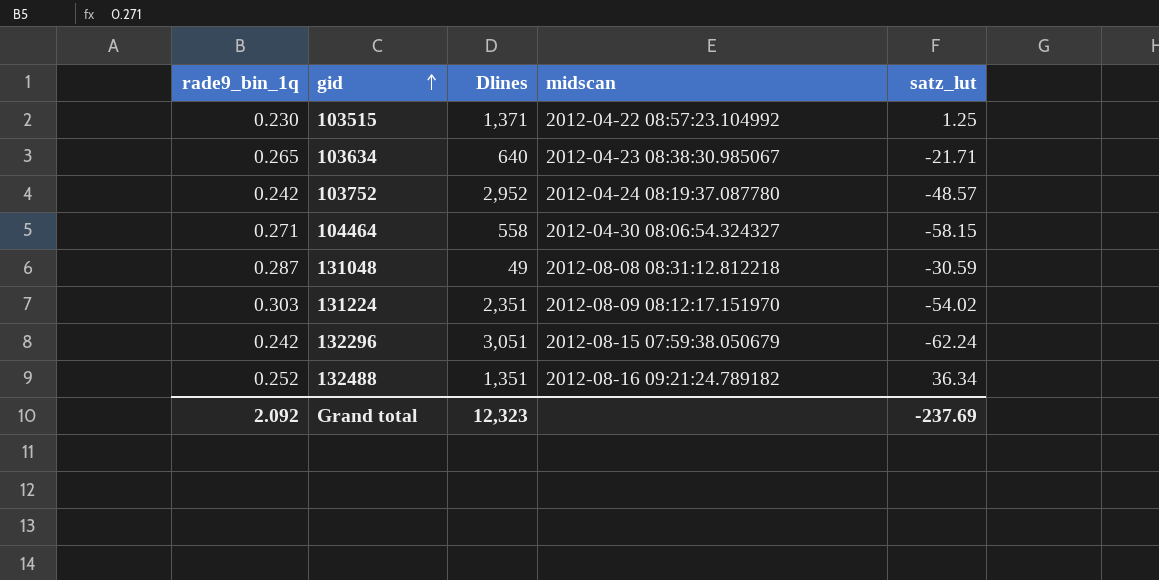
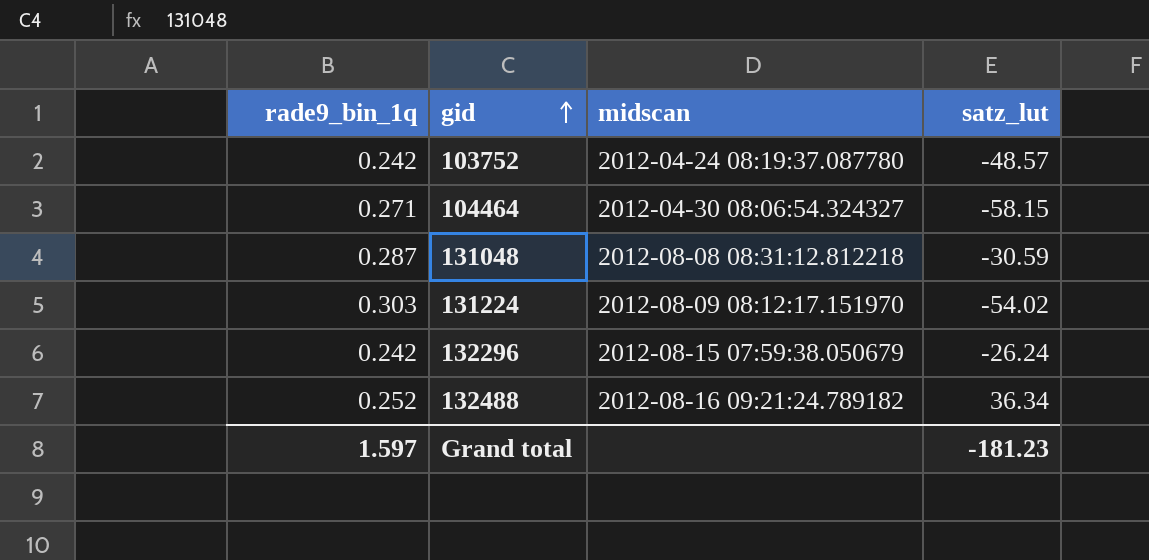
column Dlines | position: 3 -> none
row 103515: 0.230 | 1,371 | 2012-04-22 08:57:23.104992 | 1.25 -> none
row 103634: 0.265 | 640 | 2012-04-23 08:38:30.985067 | -21.71 -> none
132296 | satz_lut: -62.24 -> -26.24
Grand total | rade9_bin_1q: 2.092 -> 1.597
Grand total | satz_lut: -237.69 -> -181.23

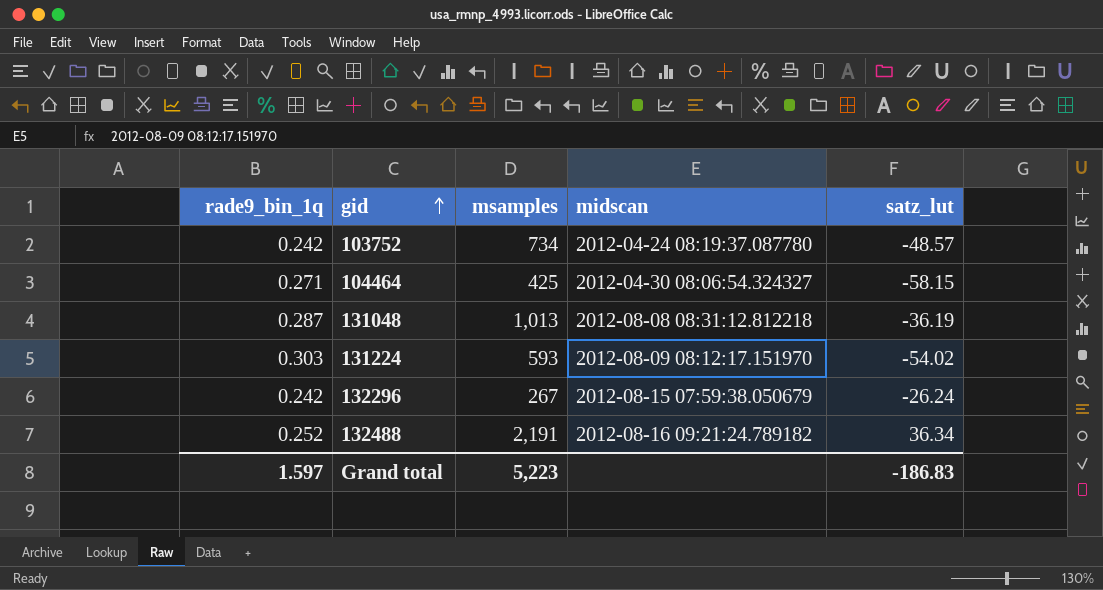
column msamples | position: none -> 3
131048 | satz_lut: -30.59 -> -36.19
Grand total | satz_lut: -181.23 -> -186.83

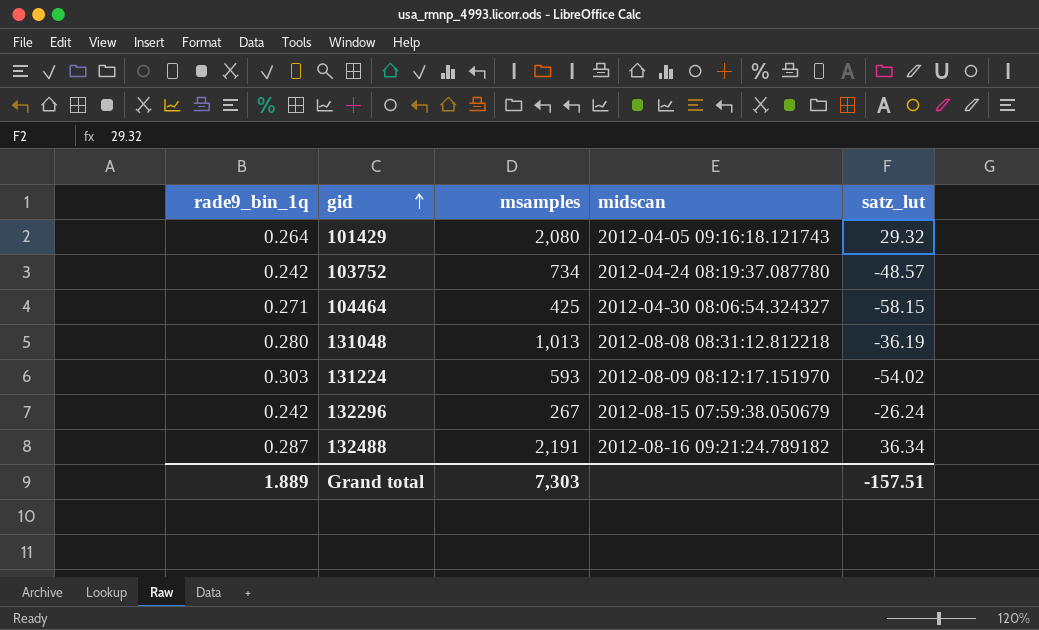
row 101429: none -> 0.264 | 2,080 | 2012-04-05 09:16:18.121743 | 29.32
131048 | rade9_bin_1q: 0.287 -> 0.280
132488 | rade9_bin_1q: 0.252 -> 0.287
Grand total | rade9_bin_1q: 1.597 -> 1.889
Grand total | msamples: 5,223 -> 7,303
Grand total | satz_lut: -186.83 -> -157.51

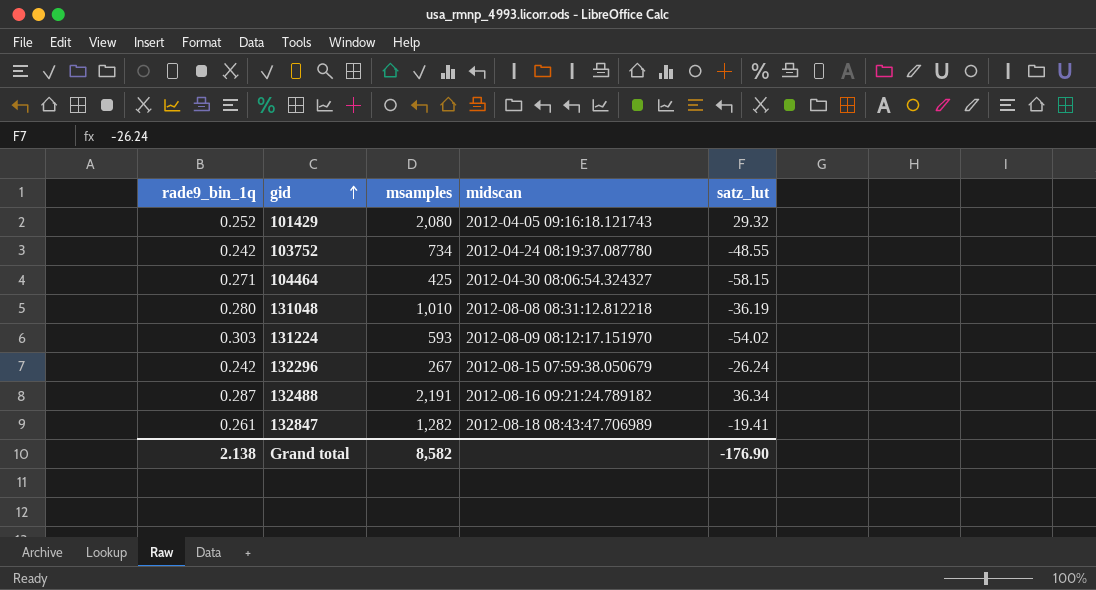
101429 | rade9_bin_1q: 0.264 -> 0.252
103752 | satz_lut: -48.57 -> -48.55
131048 | msamples: 1,013 -> 1,010
row 132847: none -> 0.261 | 1,282 | 2012-08-18 08:43:47.706989 | -19.41
Grand total | rade9_bin_1q: 1.889 -> 2.138
Grand total | msamples: 7,303 -> 8,582
Grand total | satz_lut: -157.51 -> -176.90

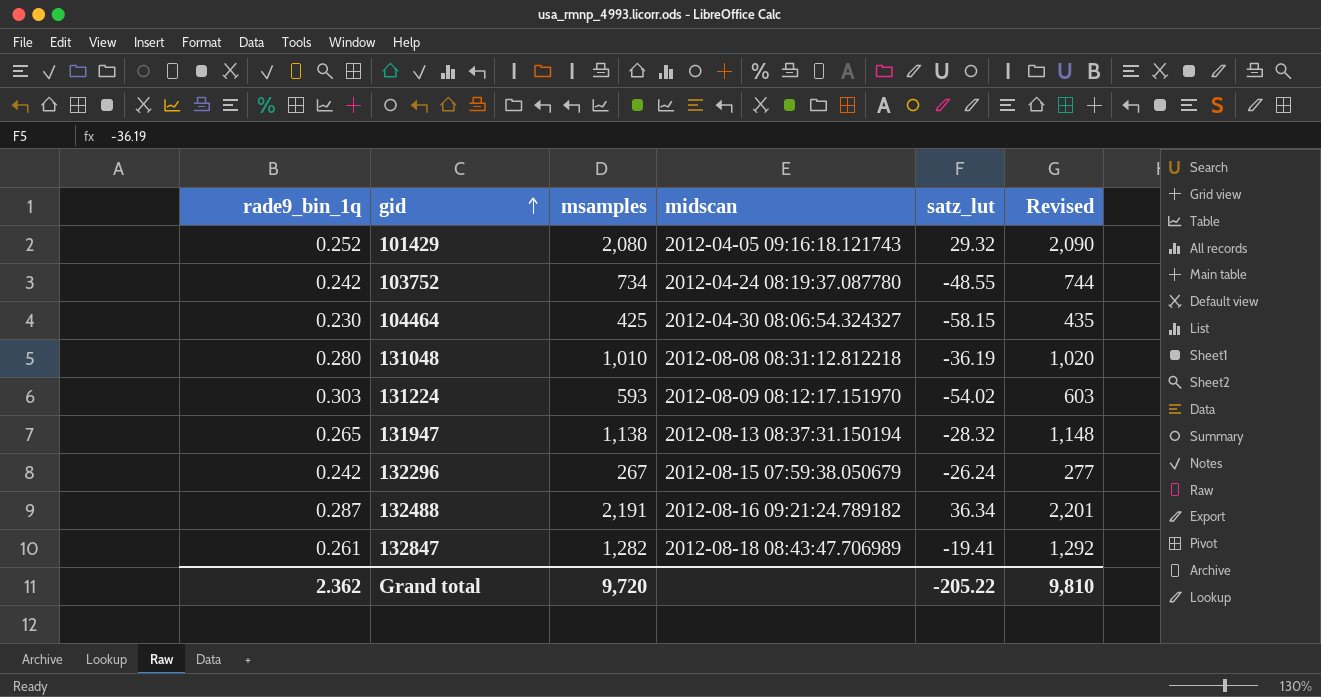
column Revised | formula: none -> [msamples] + 10
104464 | rade9_bin_1q: 0.271 -> 0.230
row 131947: none -> 0.265 | 1,138 | 2012-08-13 08:37:31.150194 | -28.32 | 1,148
Grand total | rade9_bin_1q: 2.138 -> 2.362
Grand total | msamples: 8,582 -> 9,720
Grand total | satz_lut: -176.90 -> -205.22

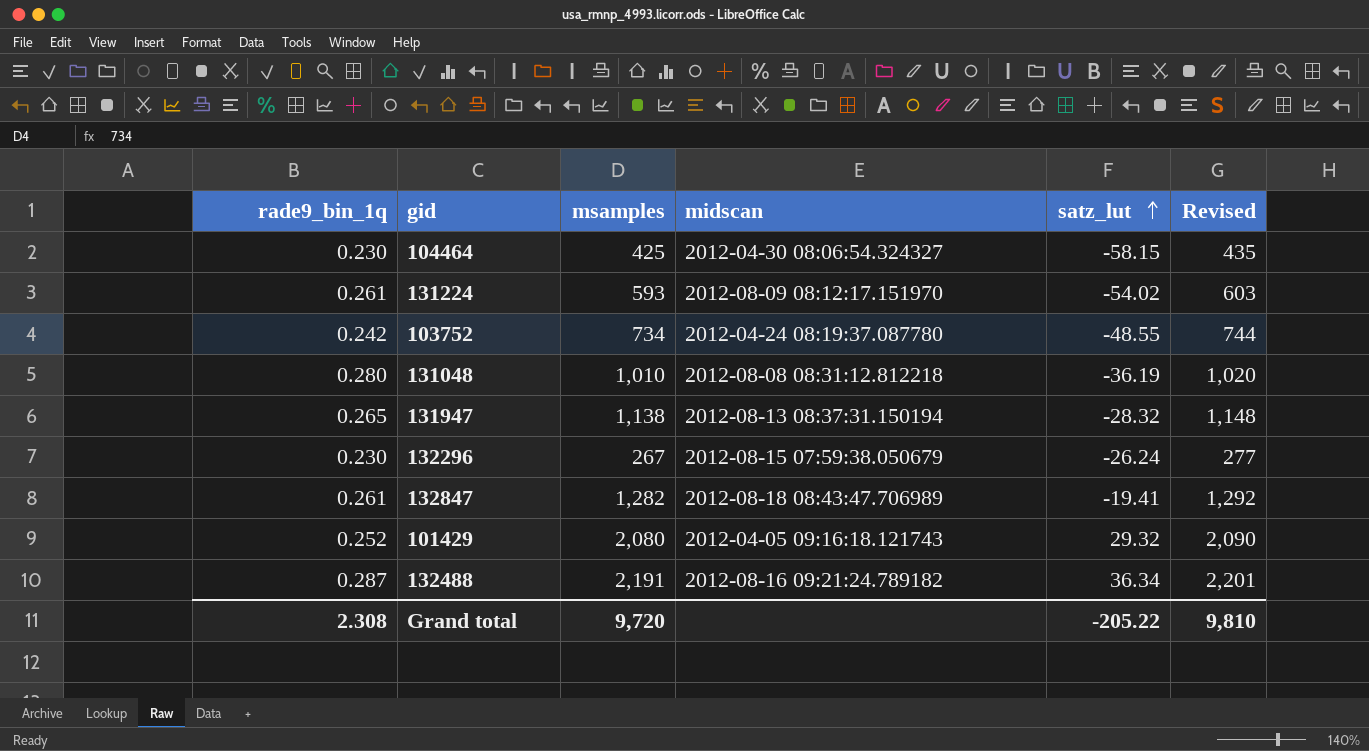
row order: gid ascending -> satz_lut ascending
131224 | rade9_bin_1q: 0.303 -> 0.261
132296 | rade9_bin_1q: 0.242 -> 0.230
Grand total | rade9_bin_1q: 2.362 -> 2.308

